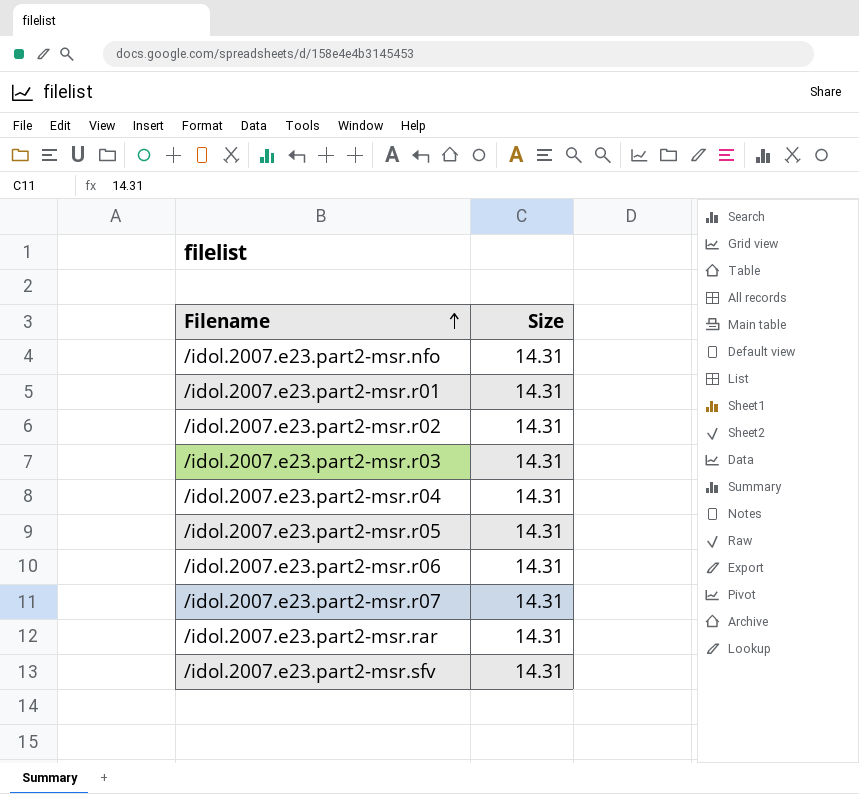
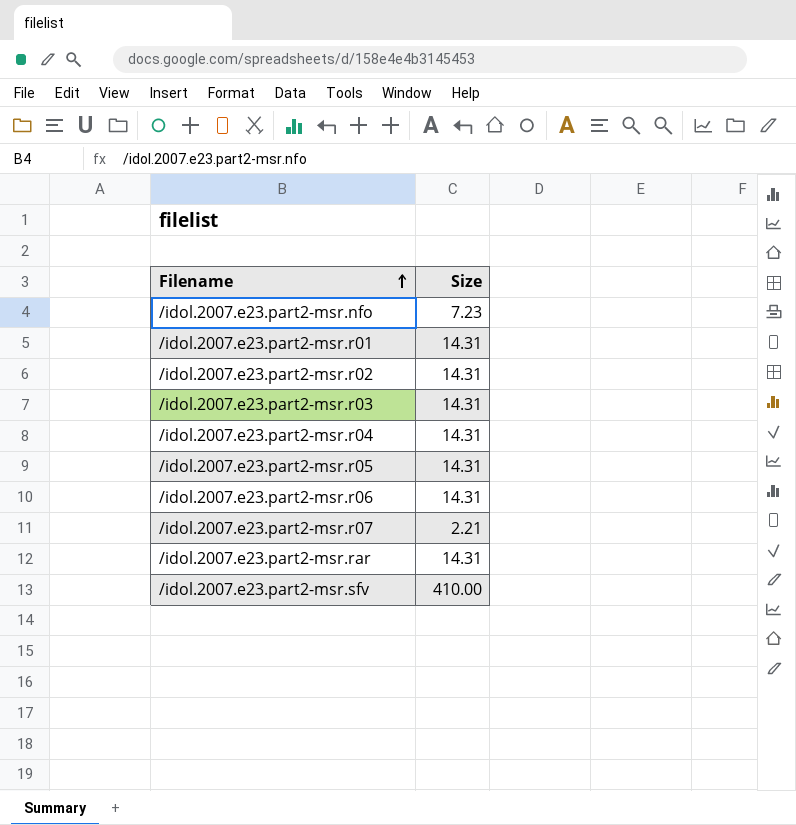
/idol.2007.e23.part2-msr.nfo | Size: 14.31 -> 7.23
/idol.2007.e23.part2-msr.r07 | Size: 14.31 -> 2.21
/idol.2007.e23.part2-msr.sfv | Size: 14.31 -> 410.00

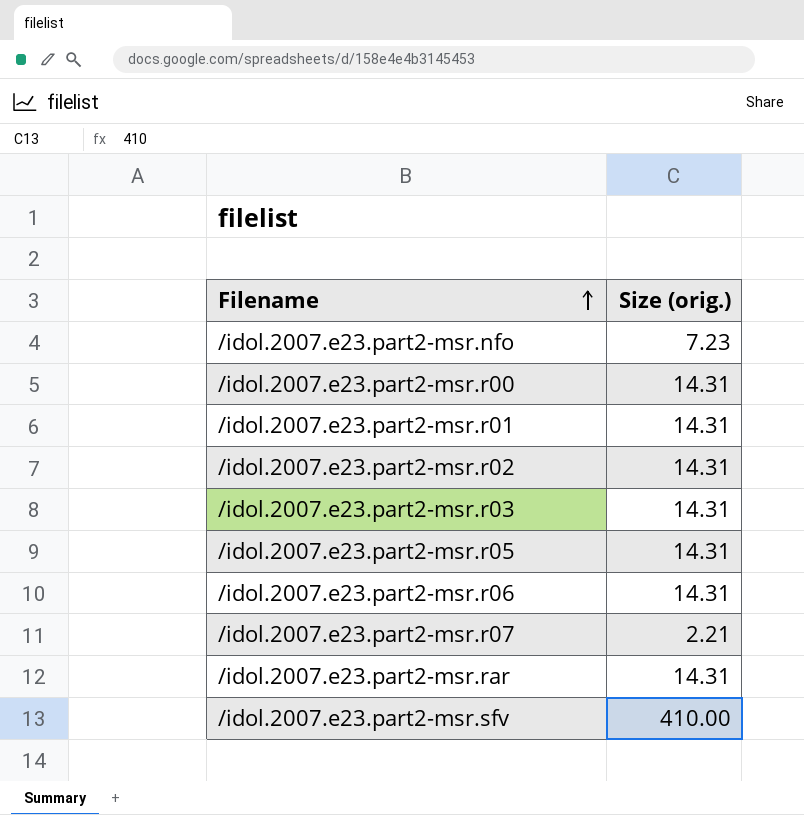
column name: Size -> Size (orig.)
row /idol.2007.e23.part2-msr.r04: 14.31 -> none
row /idol.2007.e23.part2-msr.r00: none -> 14.31

